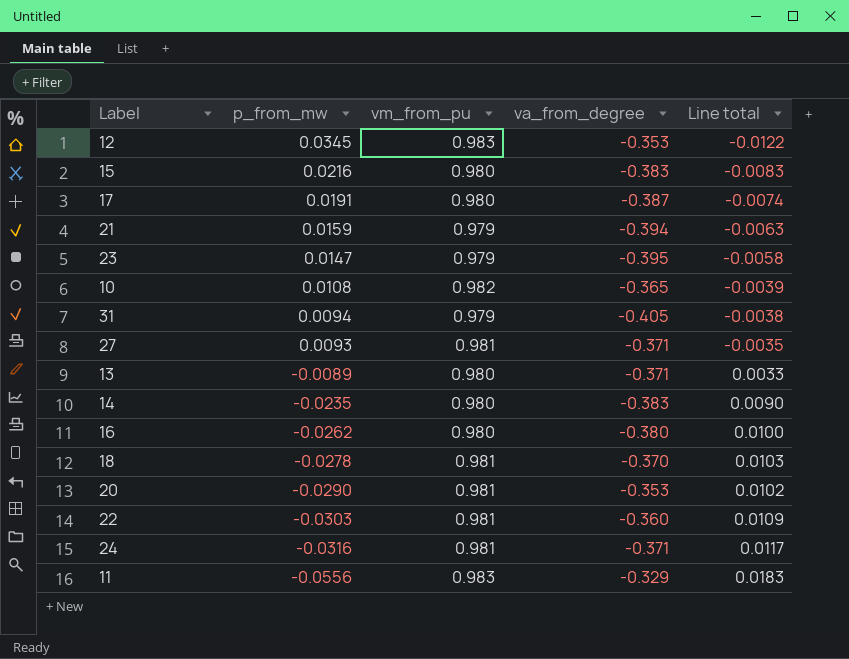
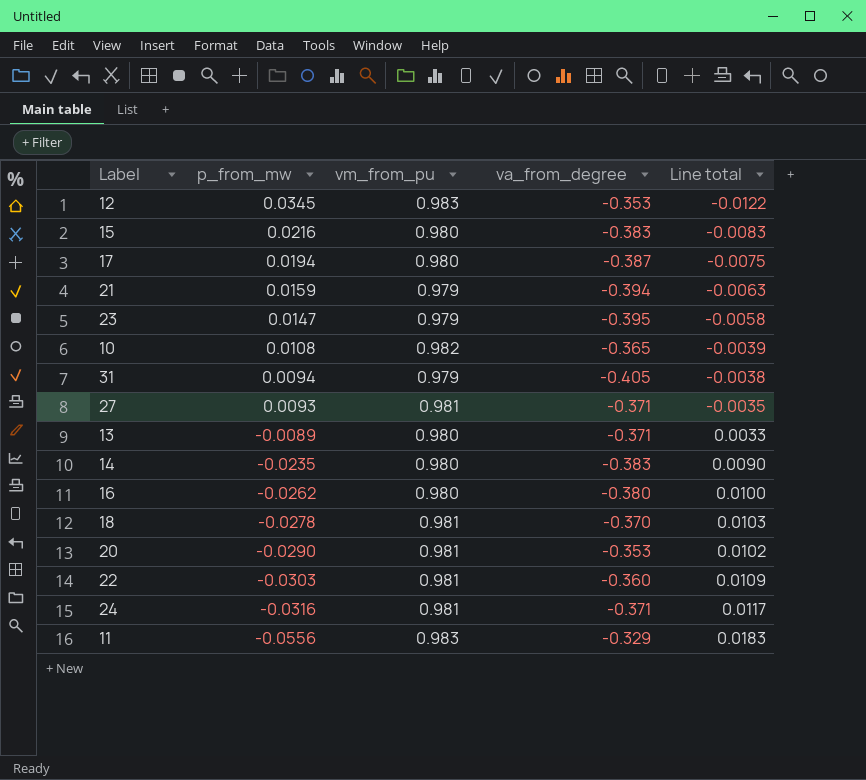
17 | p_from_mw: 0.0191 -> 0.0194
17 | Line total: -0.0074 -> -0.0075

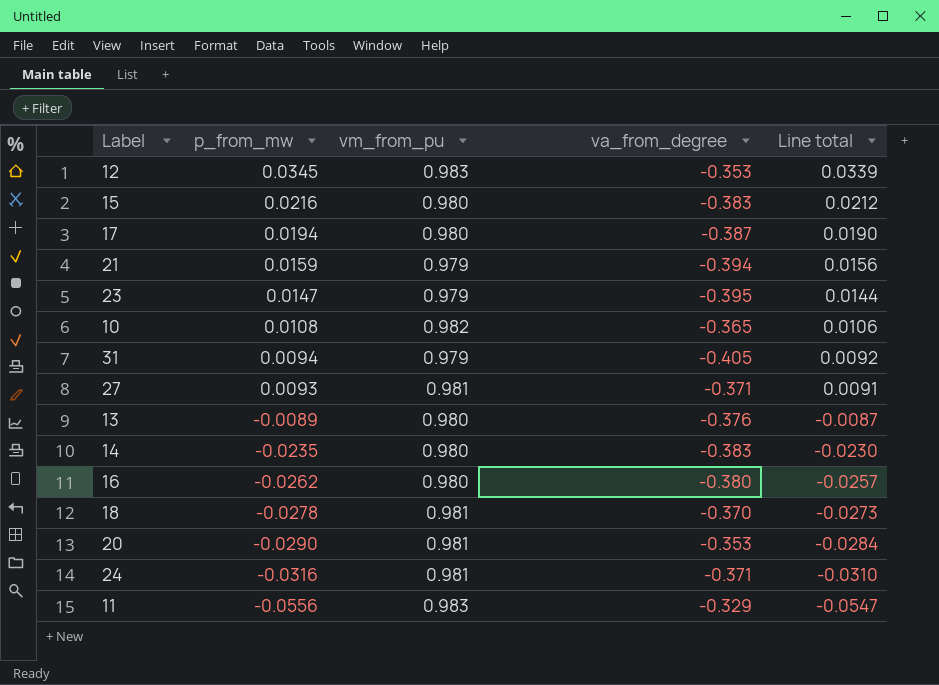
column Line total | formula: [p_from_mw] * [va_from_degree] -> [p_from_mw] * [vm_from_pu]
row 22: -0.0303 | 0.981 | -0.360 | 0.0109 -> none
13 | va_from_degree: -0.371 -> -0.376

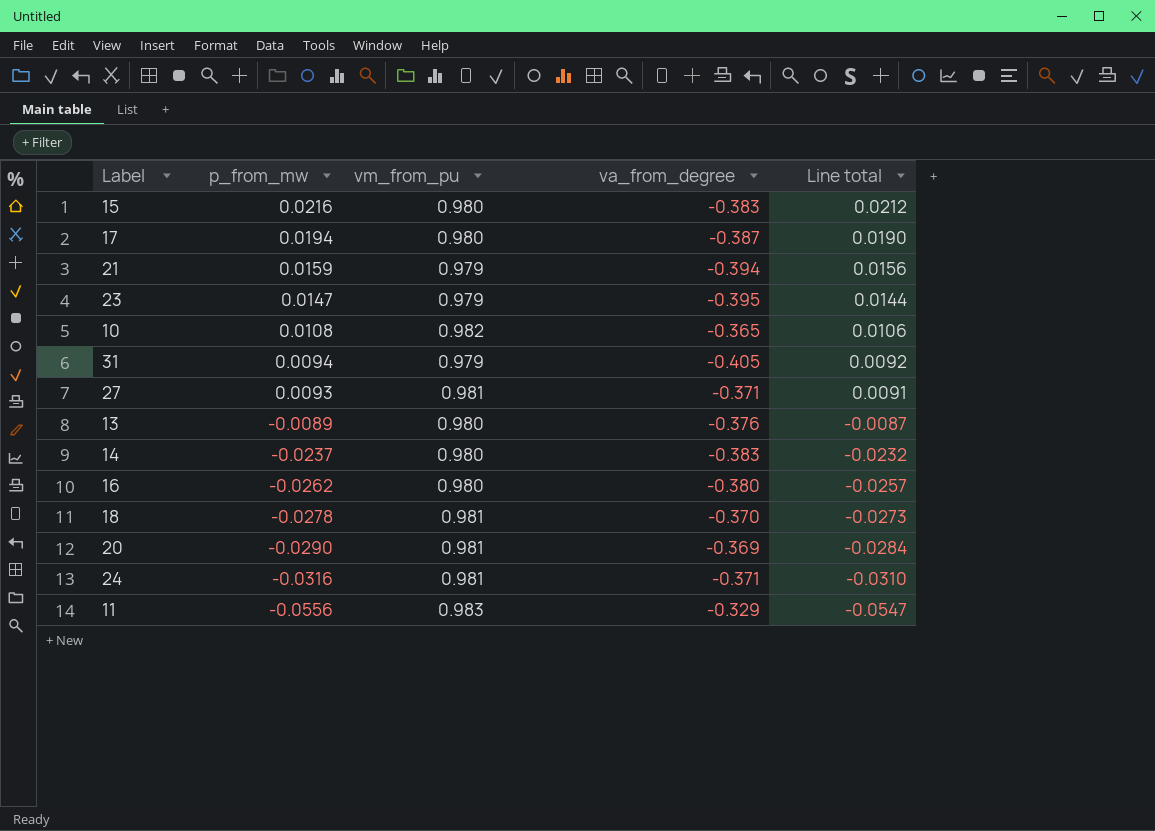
row 12: 0.0345 | 0.983 | -0.353 | 0.0339 -> none
14 | p_from_mw: -0.0235 -> -0.0237
14 | Line total: -0.0230 -> -0.0232
20 | va_from_degree: -0.353 -> -0.369

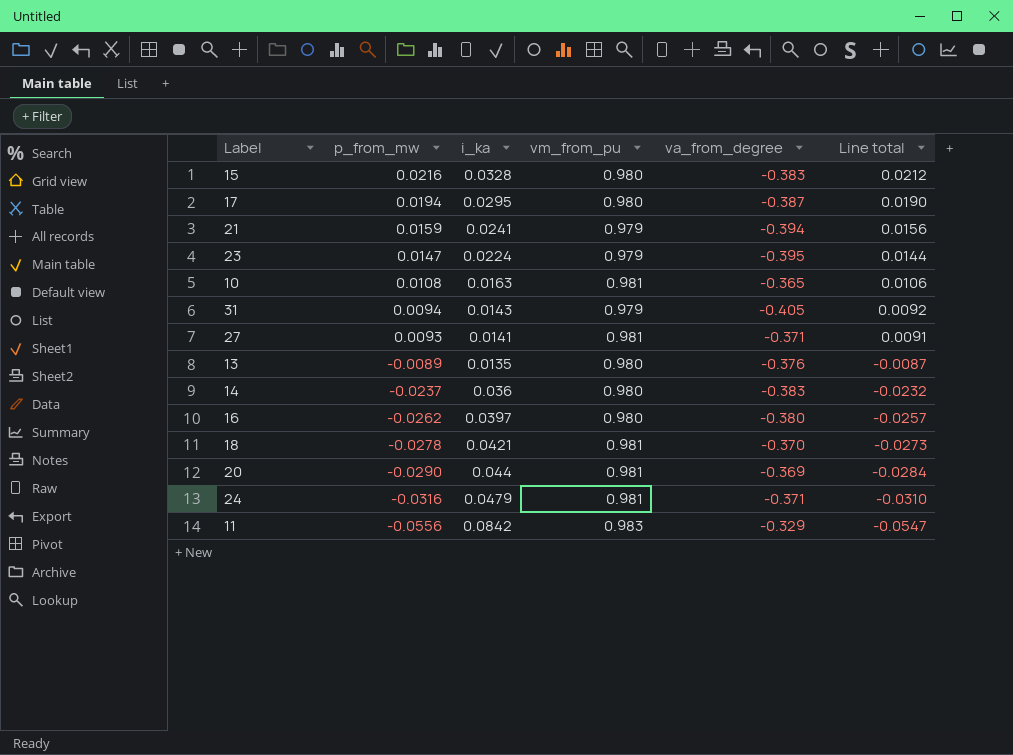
column i_ka | position: none -> 3
10 | vm_from_pu: 0.982 -> 0.981

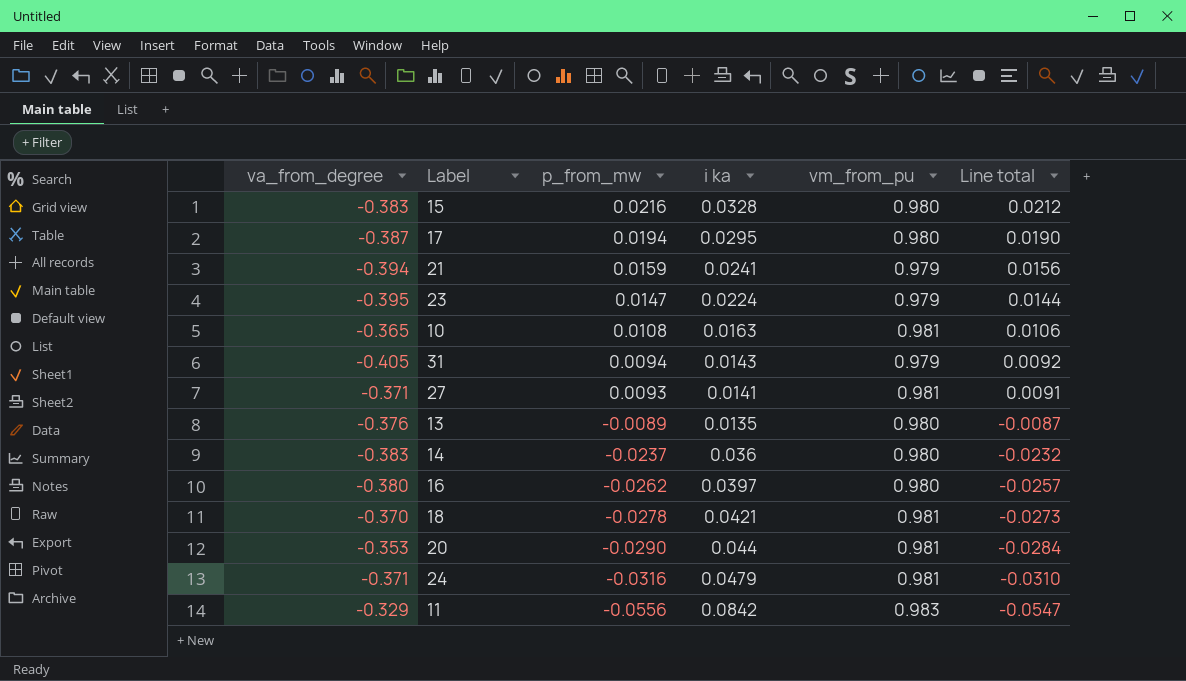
column va_from_degree | position: 5 -> 1
column name: i_ka -> i ka
20 | va_from_degree: -0.369 -> -0.353

